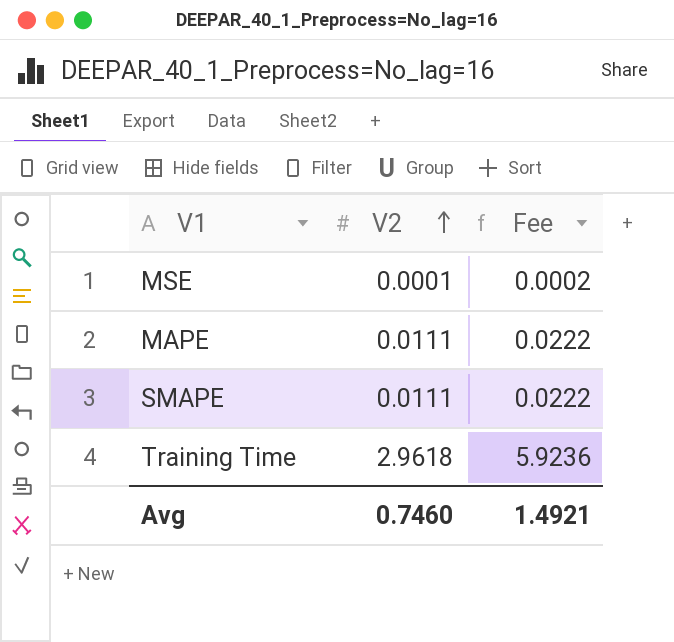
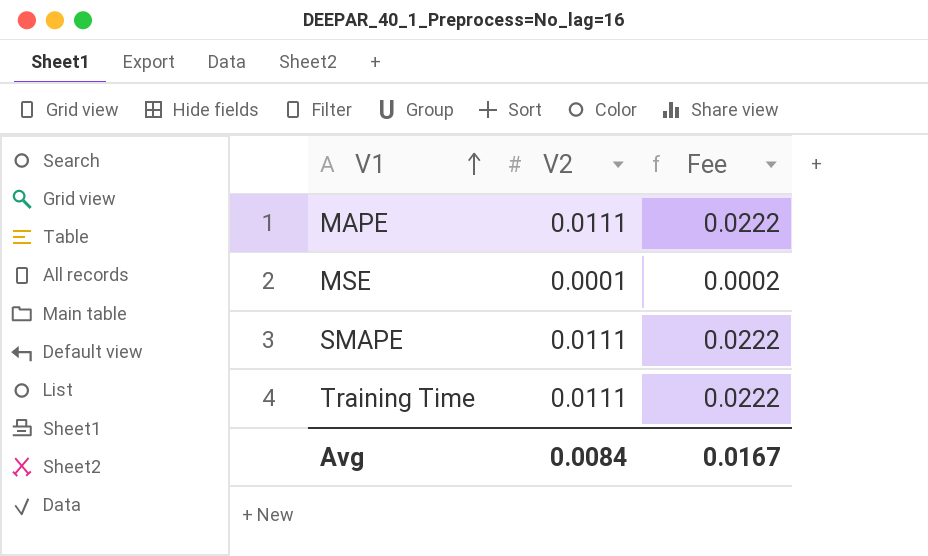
row order: V2 ascending -> V1 ascending
Training Time | V2: 2.9618 -> 0.0111
Training Time | Fee: 5.9236 -> 0.0222
Avg | V2: 0.7460 -> 0.0084
Avg | Fee: 1.4921 -> 0.0167

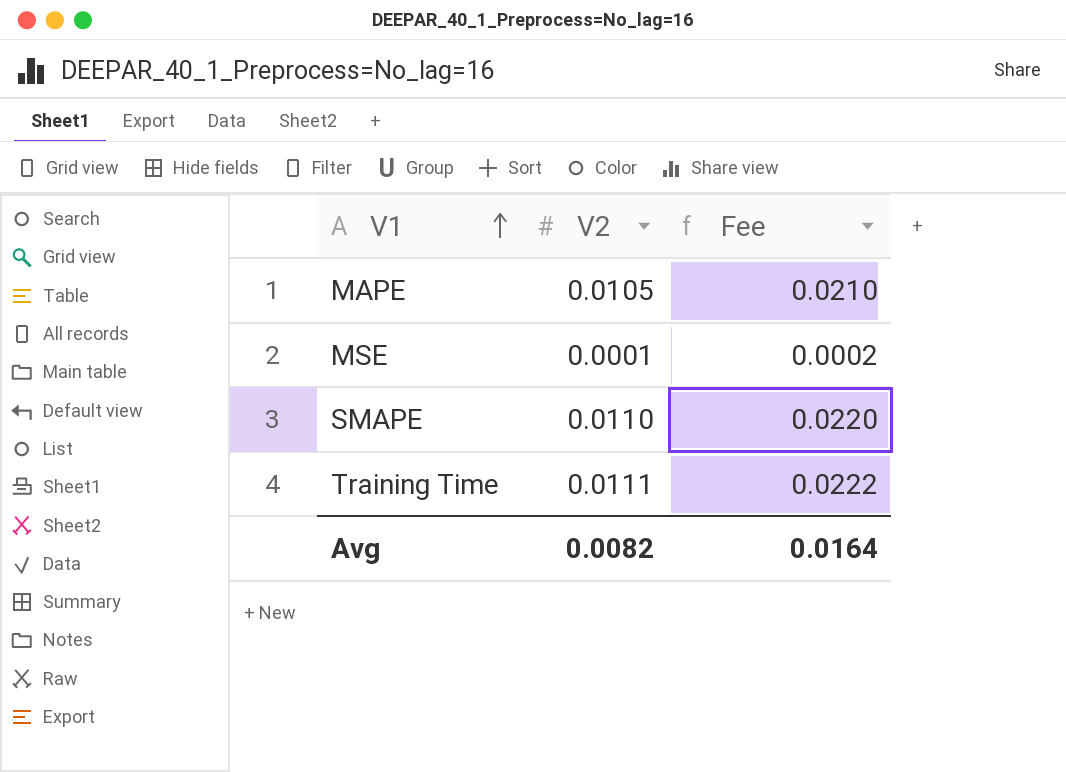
MAPE | V2: 0.0111 -> 0.0105
MAPE | Fee: 0.0222 -> 0.0210
SMAPE | V2: 0.0111 -> 0.0110
SMAPE | Fee: 0.0222 -> 0.0220
Avg | V2: 0.0084 -> 0.0082
Avg | Fee: 0.0167 -> 0.0164

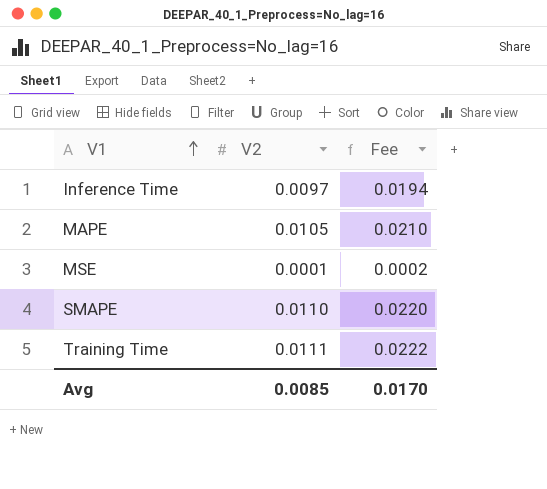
row Inference Time: none -> 0.0097 | 0.0194
Avg | V2: 0.0082 -> 0.0085
Avg | Fee: 0.0164 -> 0.0170

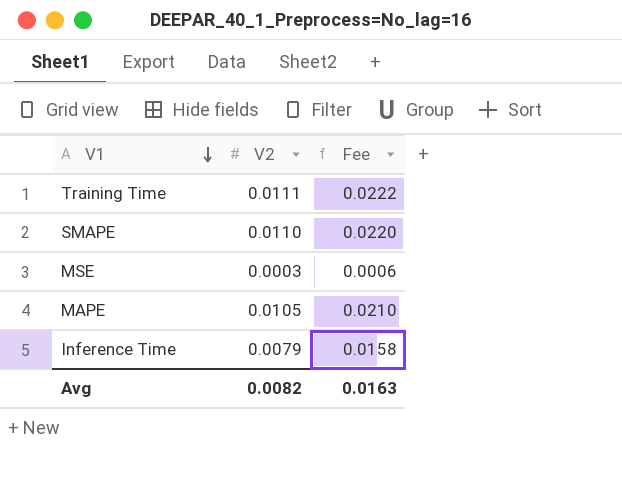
row order: V1 ascending -> V1 descending
MSE | V2: 0.0001 -> 0.0003
MSE | Fee: 0.0002 -> 0.0006
Inference Time | V2: 0.0097 -> 0.0079
Inference Time | Fee: 0.0194 -> 0.0158
Avg | V2: 0.0085 -> 0.0082
Avg | Fee: 0.0170 -> 0.0163

